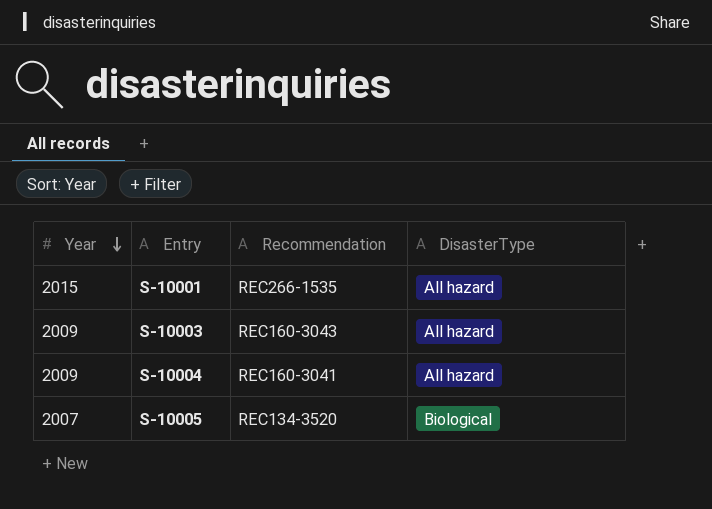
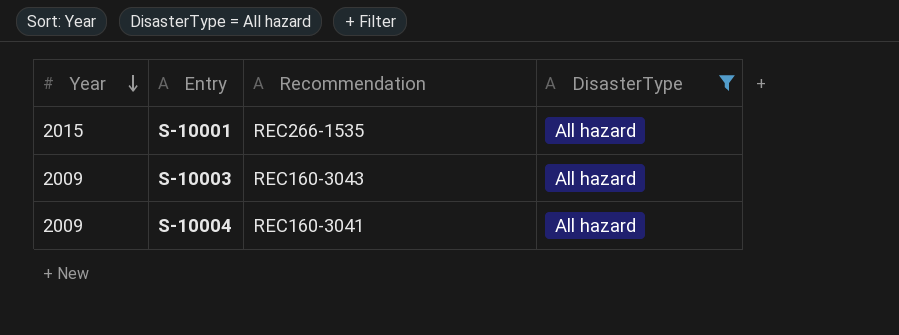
filter: none -> DisasterType = All hazard

